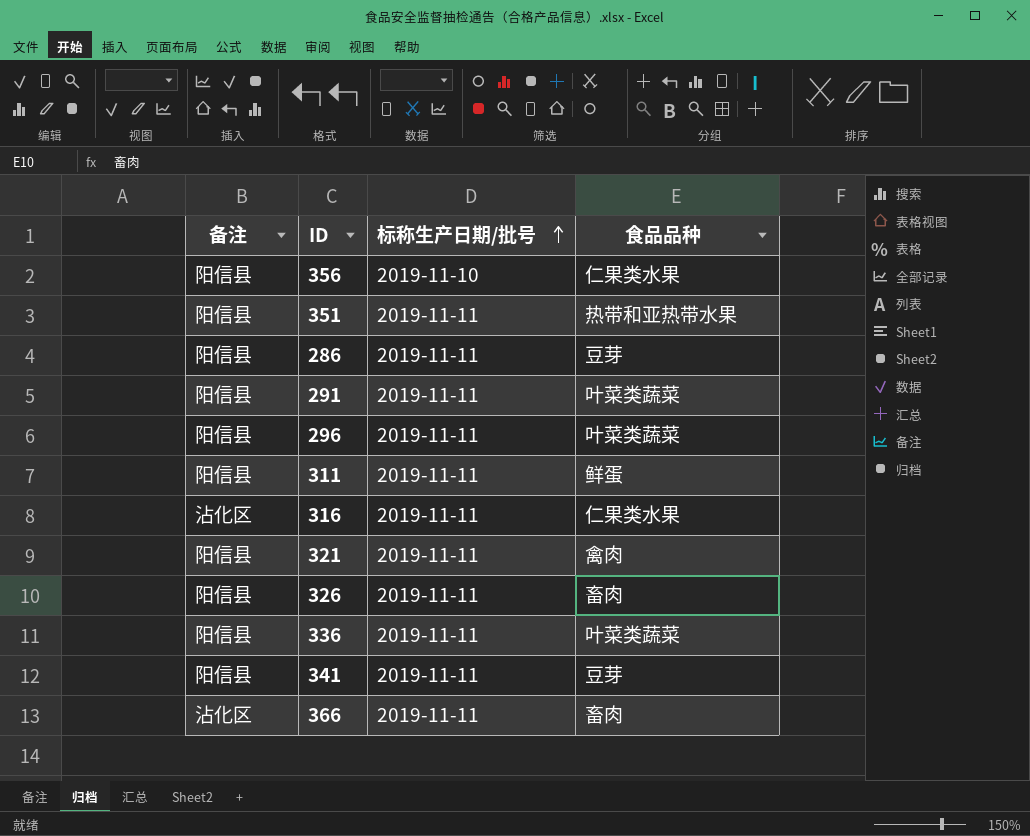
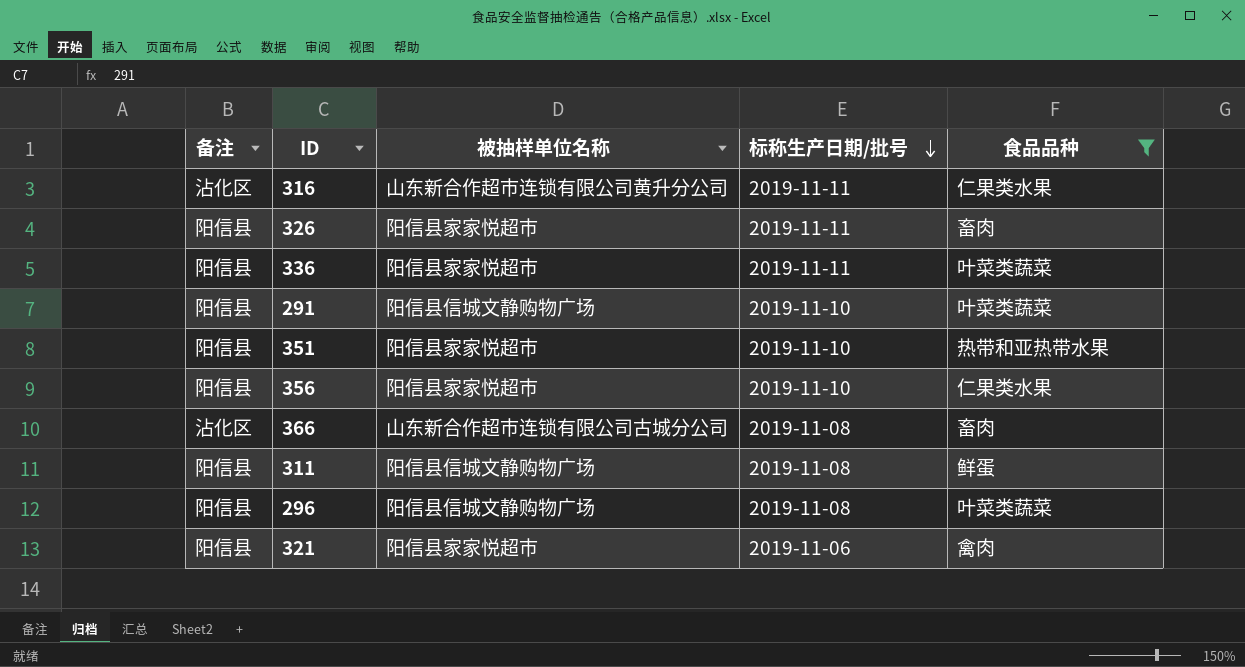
filter: none -> 食品品种 != 豆芽
row order: 标称生产日期/批号 ascending -> 标称生产日期/批号 descending
column 被抽样单位名称 | position: none -> 3
291 | 标称生产日期/批号: 2019-11-11 -> 2019-11-10
351 | 标称生产日期/批号: 2019-11-11 -> 2019-11-10
366 | 标称生产日期/批号: 2019-11-11 -> 2019-11-08
311 | 标称生产日期/批号: 2019-11-11 -> 2019-11-08
296 | 标称生产日期/批号: 2019-11-11 -> 2019-11-08
321 | 标称生产日期/批号: 2019-11-11 -> 2019-11-06

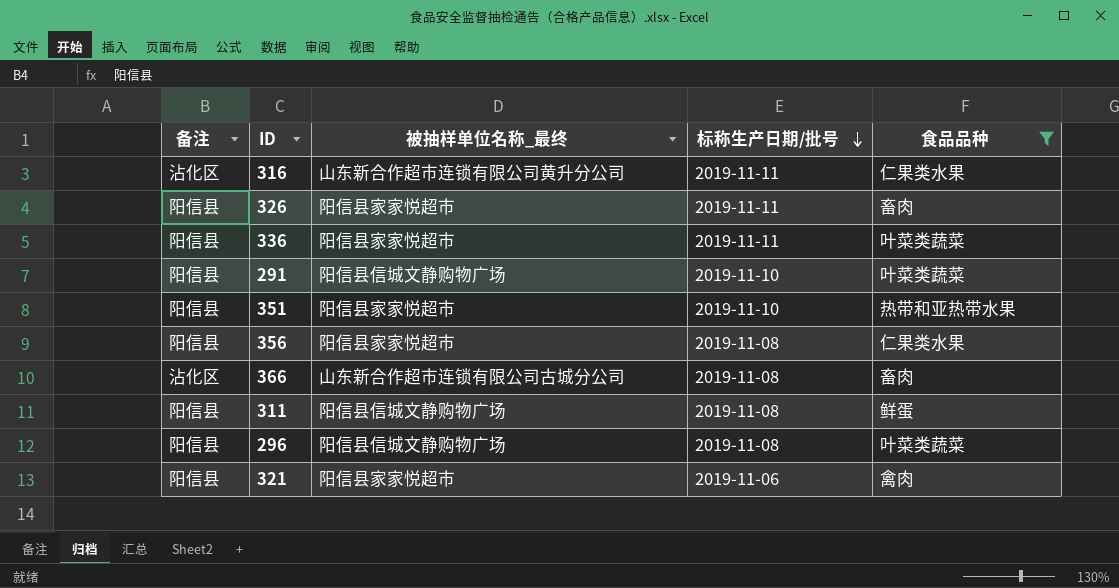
column name: 被抽样单位名称 -> 被抽样单位名称_最终
356 | 标称生产日期/批号: 2019-11-10 -> 2019-11-08

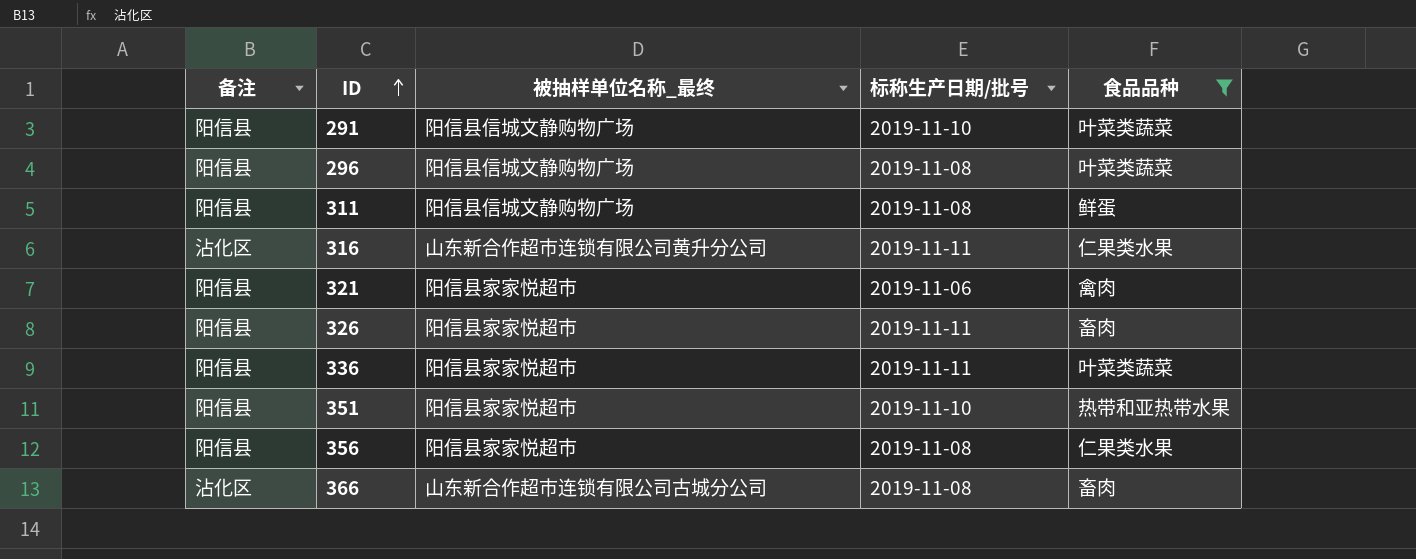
row order: 标称生产日期/批号 descending -> ID ascending

